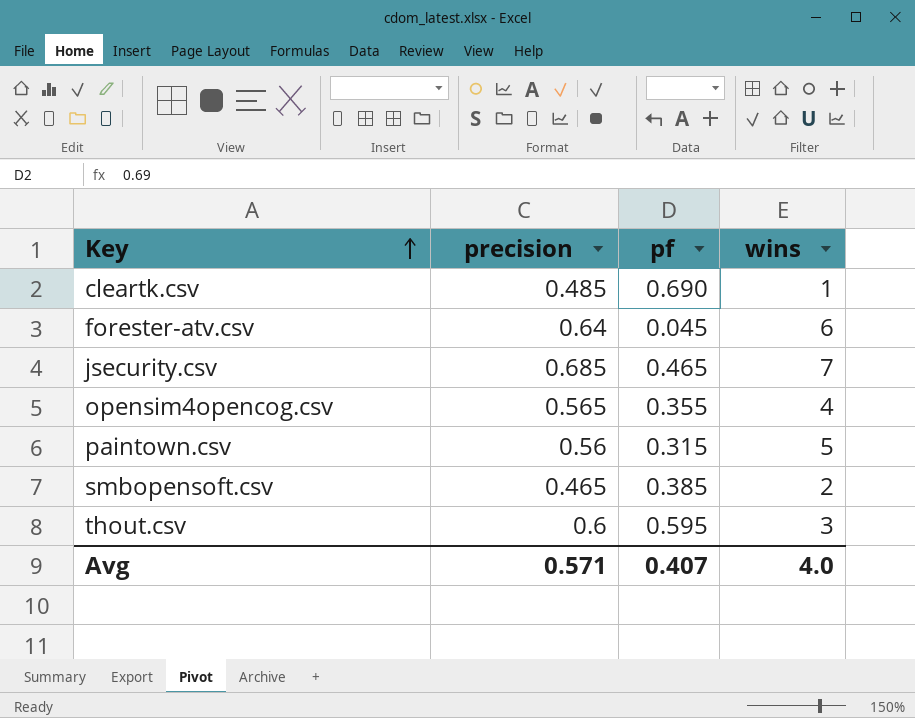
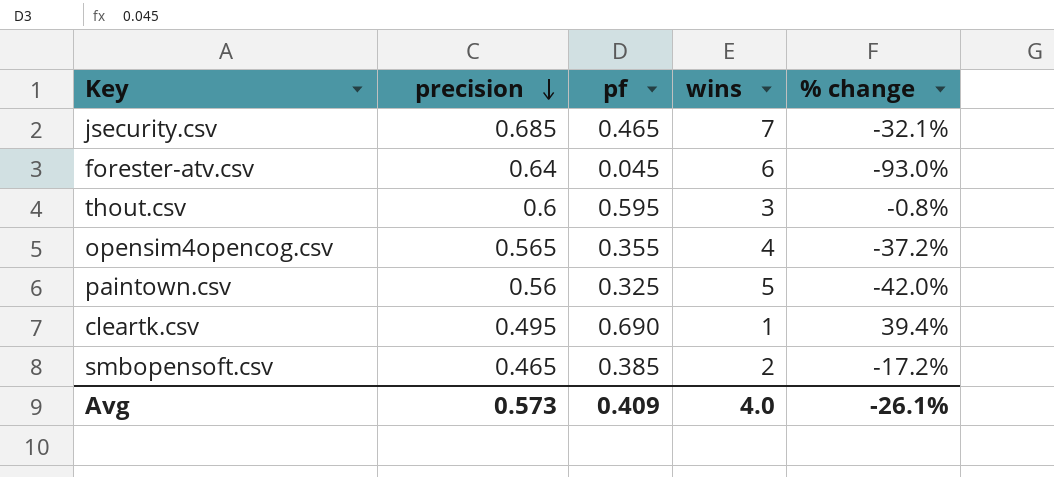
row order: Key ascending -> precision descending
column % change | formula: none -> ([pf] - [precision]) / [precision]
paintown.csv | pf: 0.315 -> 0.325
cleartk.csv | precision: 0.485 -> 0.495
Avg | precision: 0.571 -> 0.573
Avg | pf: 0.407 -> 0.409

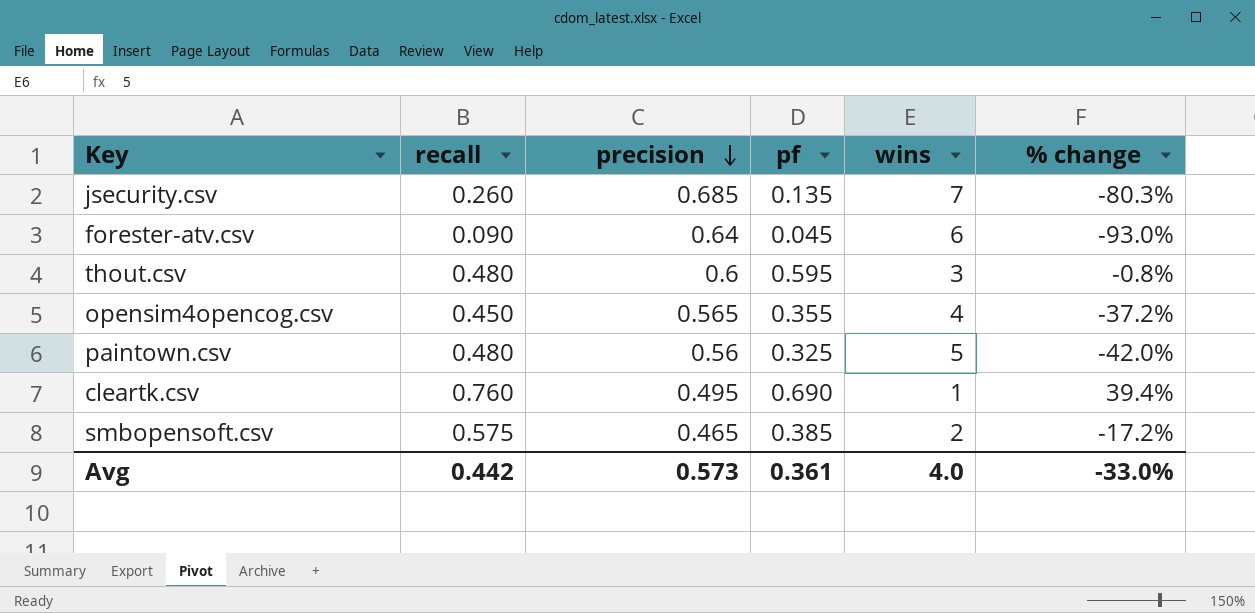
column recall | position: none -> 2
jsecurity.csv | pf: 0.465 -> 0.135
jsecurity.csv | % change: -32.1% -> -80.3%
Avg | pf: 0.409 -> 0.361
Avg | % change: -26.1% -> -33.0%

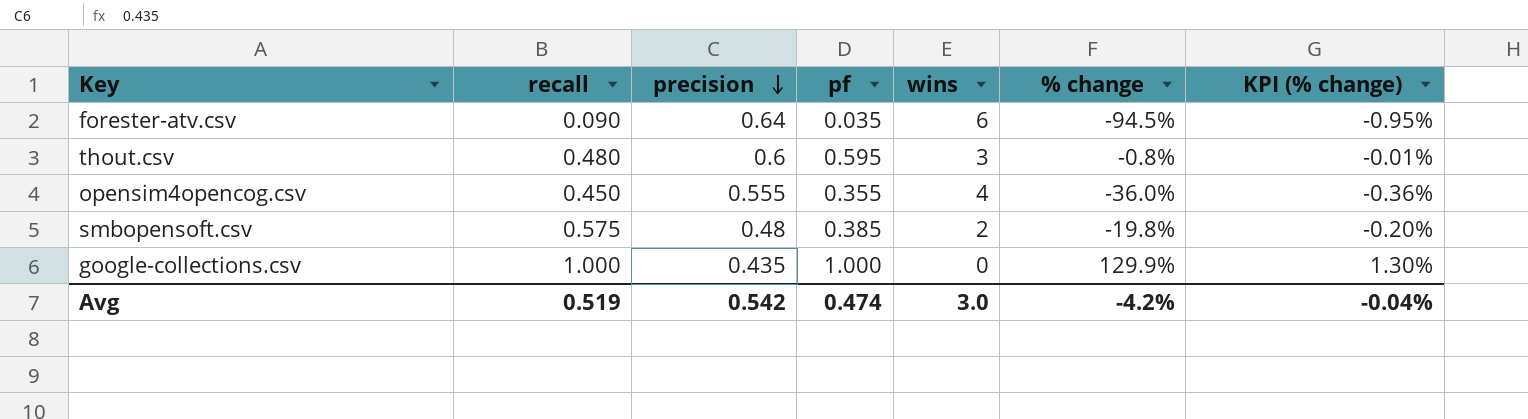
column KPI (% change) | formula: none -> [% change] * 0.01
row jsecurity.csv: 0.260 | 0.685 | 0.135 | 7 | -80.3% -> none
row paintown.csv: 0.480 | 0.56 | 0.325 | 5 | -42.0% -> none
row cleartk.csv: 0.760 | 0.495 | 0.690 | 1 | 39.4% -> none
forester-atv.csv | pf: 0.045 -> 0.035
forester-atv.csv | % change: -93.0% -> -94.5%
opensim4opencog.csv | precision: 0.565 -> 0.555
opensim4opencog.csv | % change: -37.2% -> -36.0%
smbopensoft.csv | precision: 0.465 -> 0.48
smbopensoft.csv | % change: -17.2% -> -19.8%
row google-collections.csv: none -> 1.000 | 0.435 | 1.000 | 0 | 129.9% | 1.30%
Avg | recall: 0.442 -> 0.519
Avg | precision: 0.573 -> 0.542
Avg | pf: 0.361 -> 0.474
Avg | wins: 4.0 -> 3.0
Avg | % change: -33.0% -> -4.2%

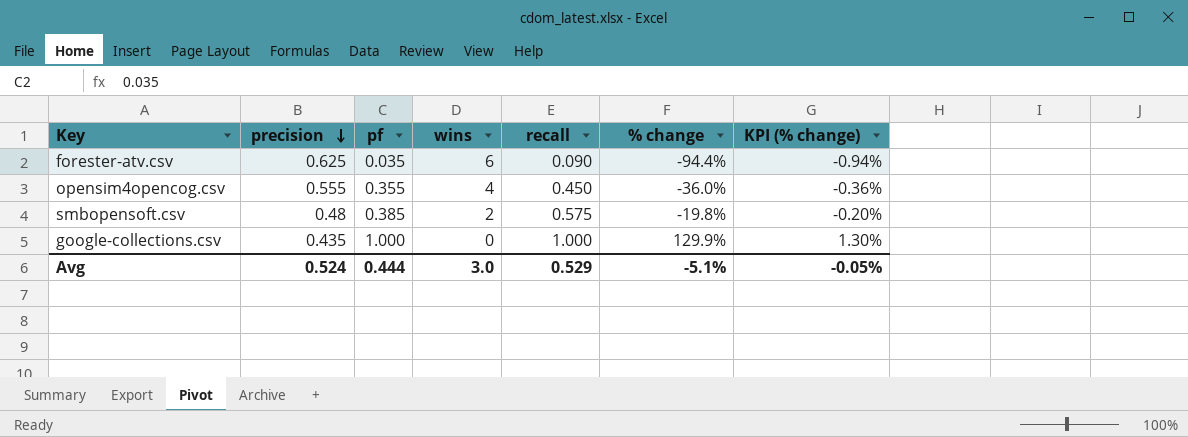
column recall | position: 2 -> 5
row thout.csv: 0.480 | 0.6 | 0.595 | 3 | -0.8% | -0.01% -> none
forester-atv.csv | precision: 0.64 -> 0.625
forester-atv.csv | % change: -94.5% -> -94.4%
forester-atv.csv | KPI (% change): -0.95% -> -0.94%
Avg | precision: 0.542 -> 0.524
Avg | pf: 0.474 -> 0.444
Avg | recall: 0.519 -> 0.529
Avg | % change: -4.2% -> -5.1%
Avg | KPI (% change): -0.04% -> -0.05%

